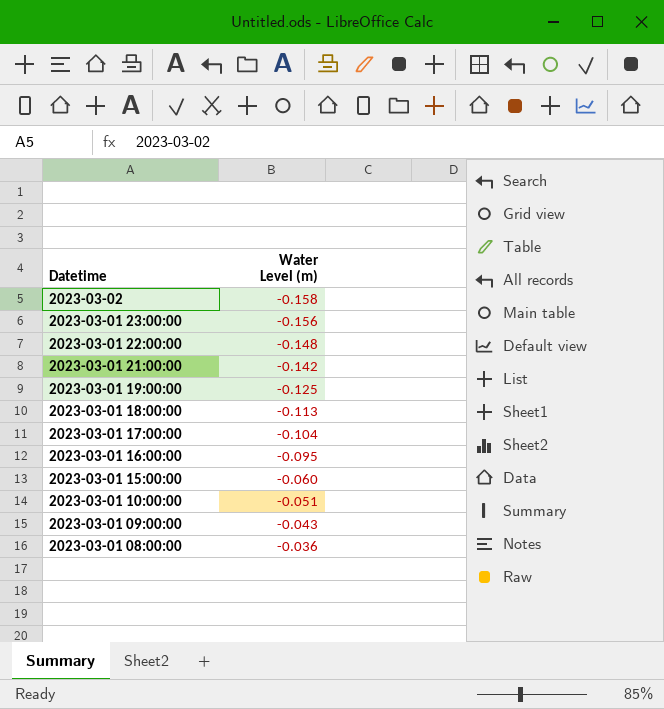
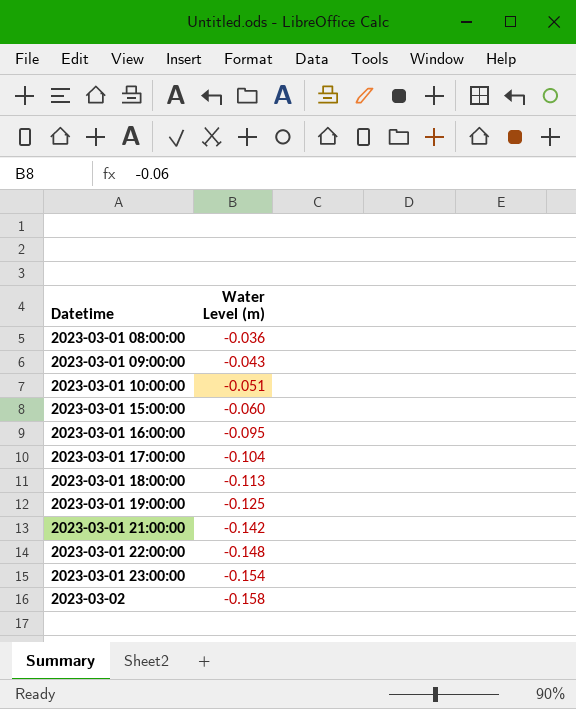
row order: Datetime descending -> Datetime ascending
2023-03-01 23:00:00 | Water Level (m): -0.156 -> -0.154

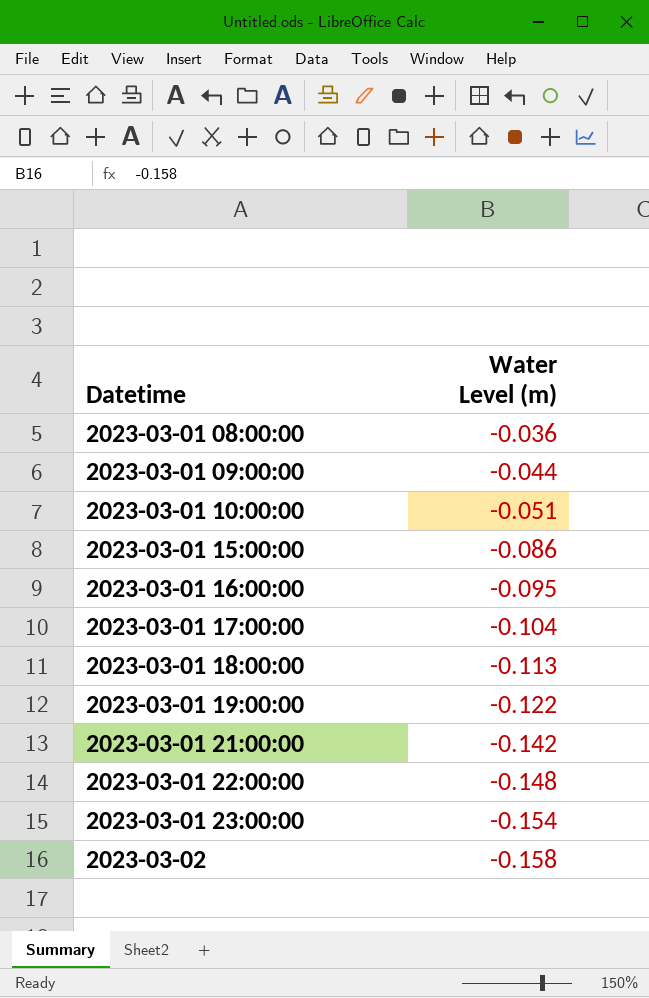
2023-03-01 09:00:00 | Water Level (m): -0.043 -> -0.044
2023-03-01 15:00:00 | Water Level (m): -0.060 -> -0.086
2023-03-01 19:00:00 | Water Level (m): -0.125 -> -0.122

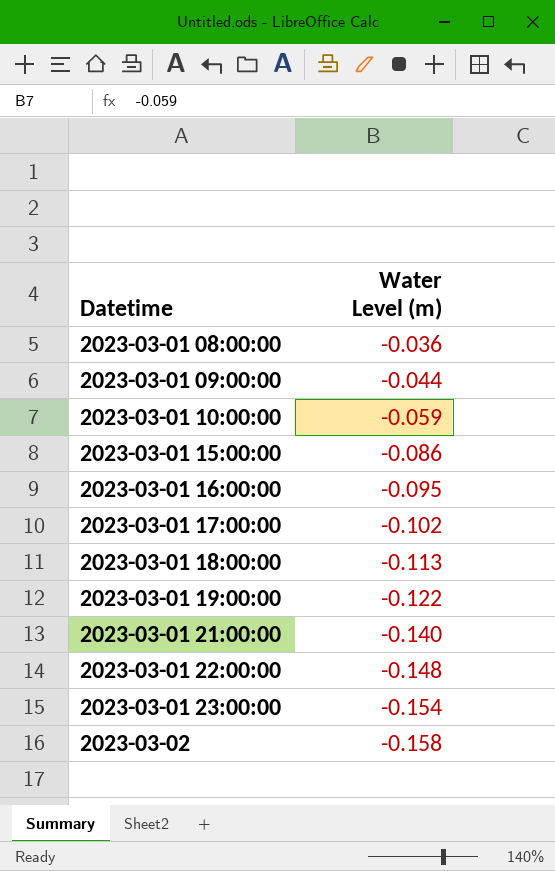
2023-03-01 10:00:00 | Water Level (m): -0.051 -> -0.059
2023-03-01 17:00:00 | Water Level (m): -0.104 -> -0.102
2023-03-01 21:00:00 | Water Level (m): -0.142 -> -0.140

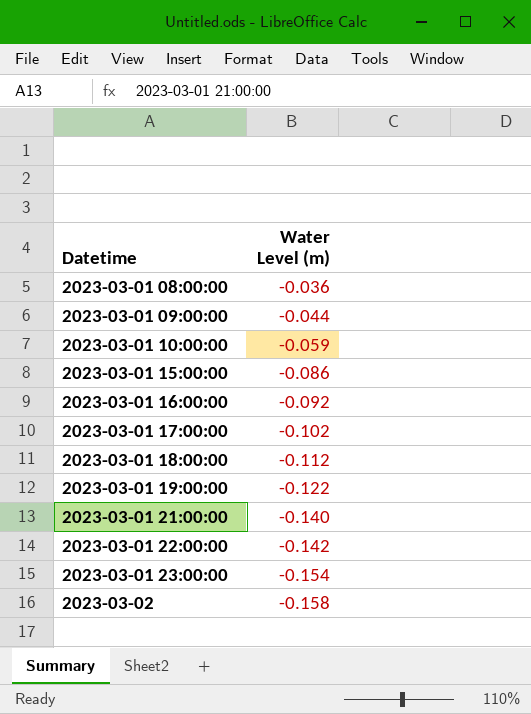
2023-03-01 16:00:00 | Water Level (m): -0.095 -> -0.092
2023-03-01 18:00:00 | Water Level (m): -0.113 -> -0.112
2023-03-01 22:00:00 | Water Level (m): -0.148 -> -0.142

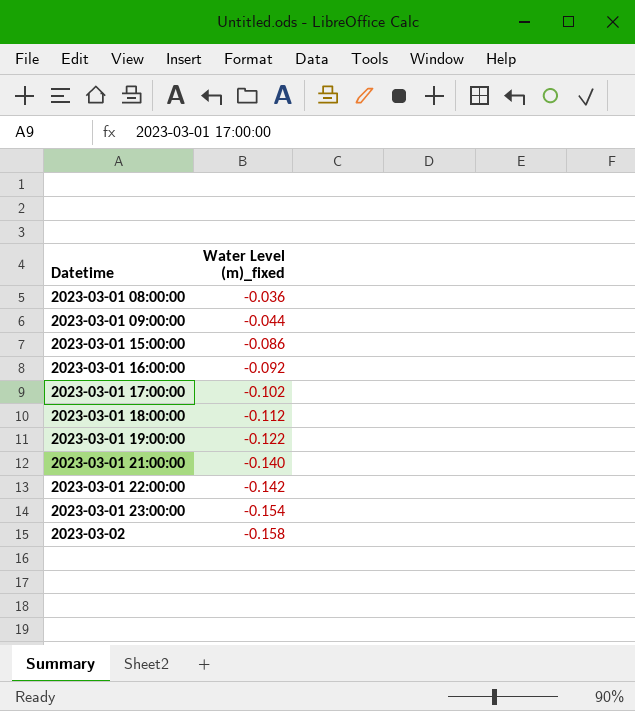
column name: Water Level (m) -> Water Level (m)_fixed
row 2023-03-01 10:00:00: -0.059 -> none

